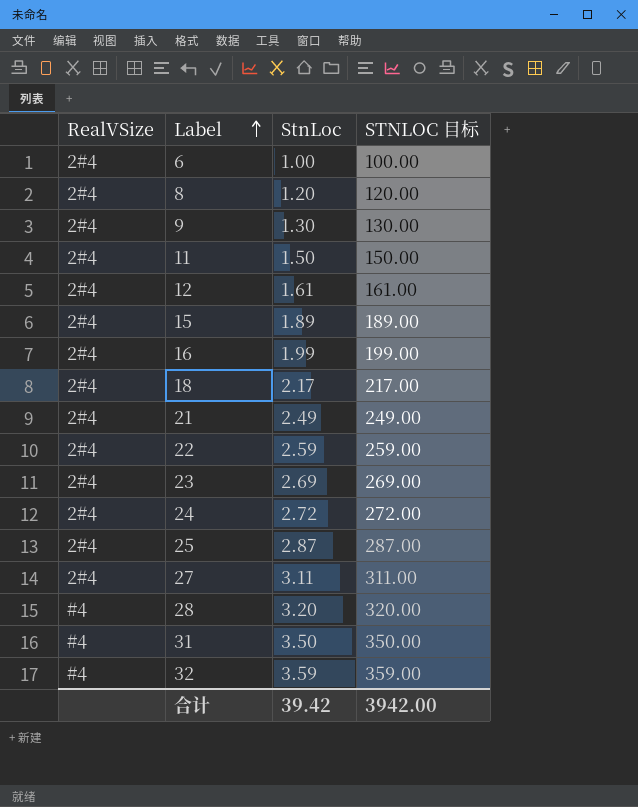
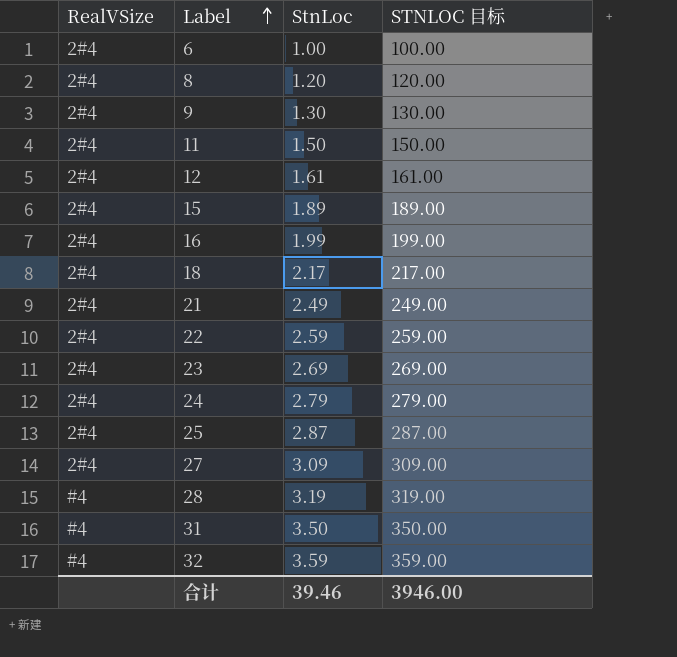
24 | StnLoc: 2.72 -> 2.79
24 | STNLOC 目标: 272.00 -> 279.00
27 | StnLoc: 3.11 -> 3.09
27 | STNLOC 目标: 311.00 -> 309.00
28 | StnLoc: 3.20 -> 3.19
28 | STNLOC 目标: 320.00 -> 319.00
合计 | StnLoc: 39.42 -> 39.46
合计 | STNLOC 目标: 3942.00 -> 3946.00

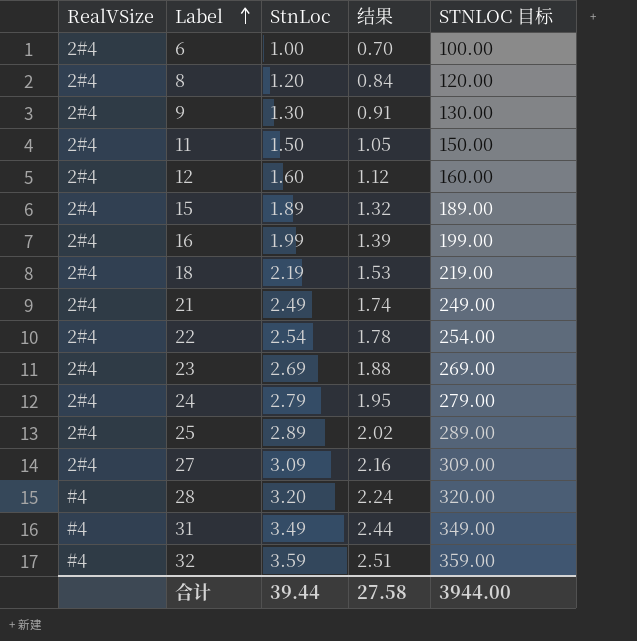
column 结果 | formula: none -> [StnLoc] * 0.7
12 | StnLoc: 1.61 -> 1.60
12 | STNLOC 目标: 161.00 -> 160.00
18 | StnLoc: 2.17 -> 2.19
18 | STNLOC 目标: 217.00 -> 219.00
22 | StnLoc: 2.59 -> 2.54
22 | STNLOC 目标: 259.00 -> 254.00
25 | StnLoc: 2.87 -> 2.89
25 | STNLOC 目标: 287.00 -> 289.00
28 | StnLoc: 3.19 -> 3.20
28 | STNLOC 目标: 319.00 -> 320.00
31 | StnLoc: 3.50 -> 3.49
31 | STNLOC 目标: 350.00 -> 349.00
合计 | StnLoc: 39.46 -> 39.44
合计 | STNLOC 目标: 3946.00 -> 3944.00

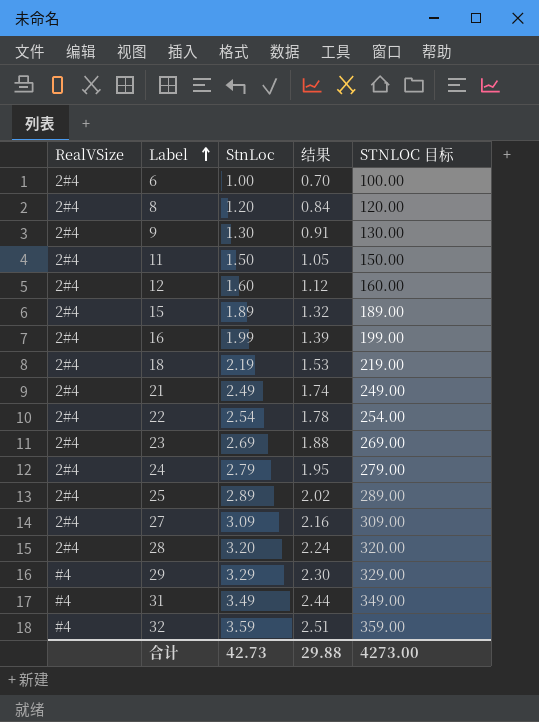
28 | RealVSize: #4 -> 2#4
row 29: none -> #4 | 3.29 | 2.30 | 329.00
合计 | StnLoc: 39.44 -> 42.73
合计 | 结果: 27.58 -> 29.88
合计 | STNLOC 目标: 3944.00 -> 4273.00

